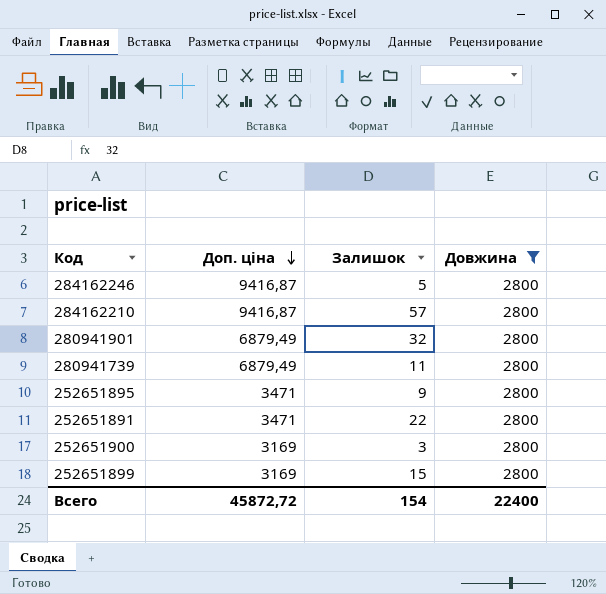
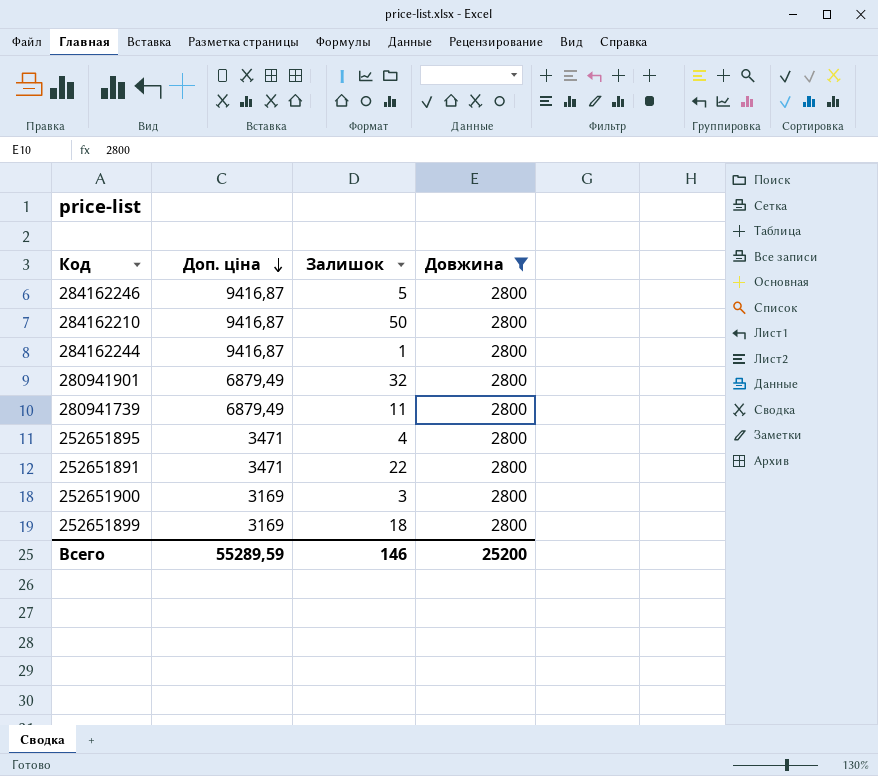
284162210 | Залишок: 57 -> 50
row 284162244: none -> 9416,87 | 1 | 2800
252651895 | Залишок: 9 -> 4
252651899 | Залишок: 15 -> 18
Всего | Доп. ціна: 45872,72 -> 55289,59
Всего | Залишок: 154 -> 146
Всего | Довжина: 22400 -> 25200

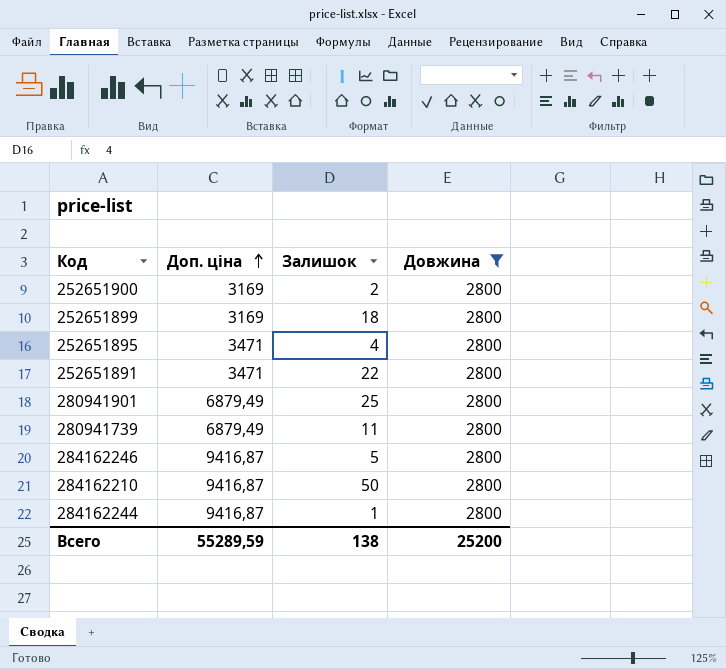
row order: Доп. ціна descending -> Доп. ціна ascending
252651900 | Залишок: 3 -> 2
280941901 | Залишок: 32 -> 25
Всего | Залишок: 146 -> 138

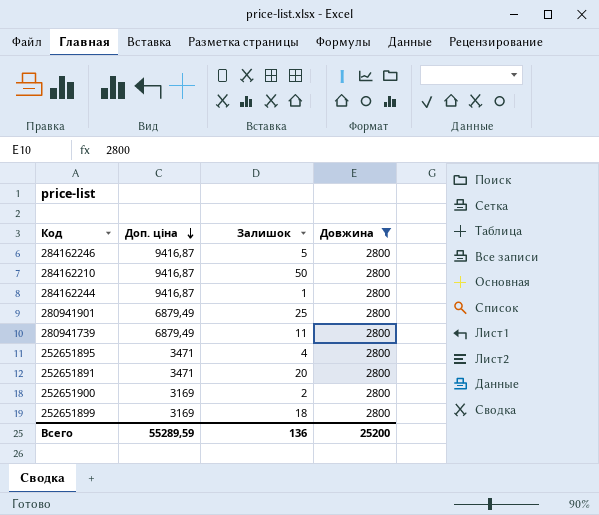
row order: Доп. ціна ascending -> Доп. ціна descending
252651891 | Залишок: 22 -> 20
Всего | Залишок: 138 -> 136

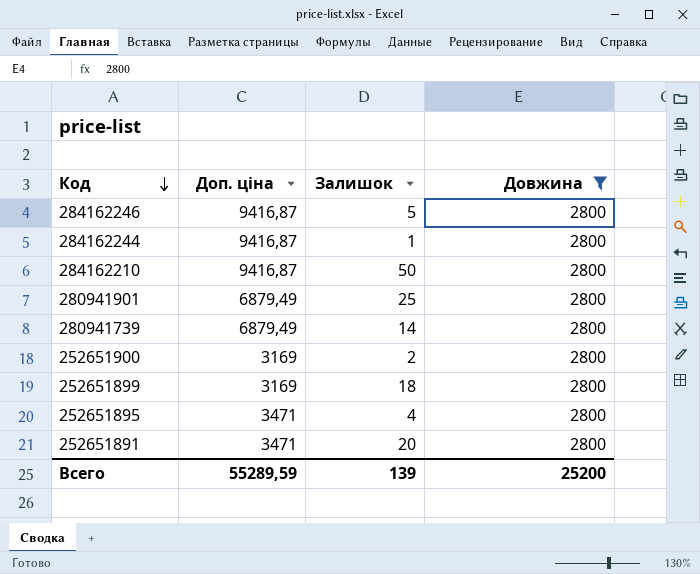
row order: Доп. ціна descending -> Код descending
280941739 | Залишок: 11 -> 14
Всего | Залишок: 136 -> 139

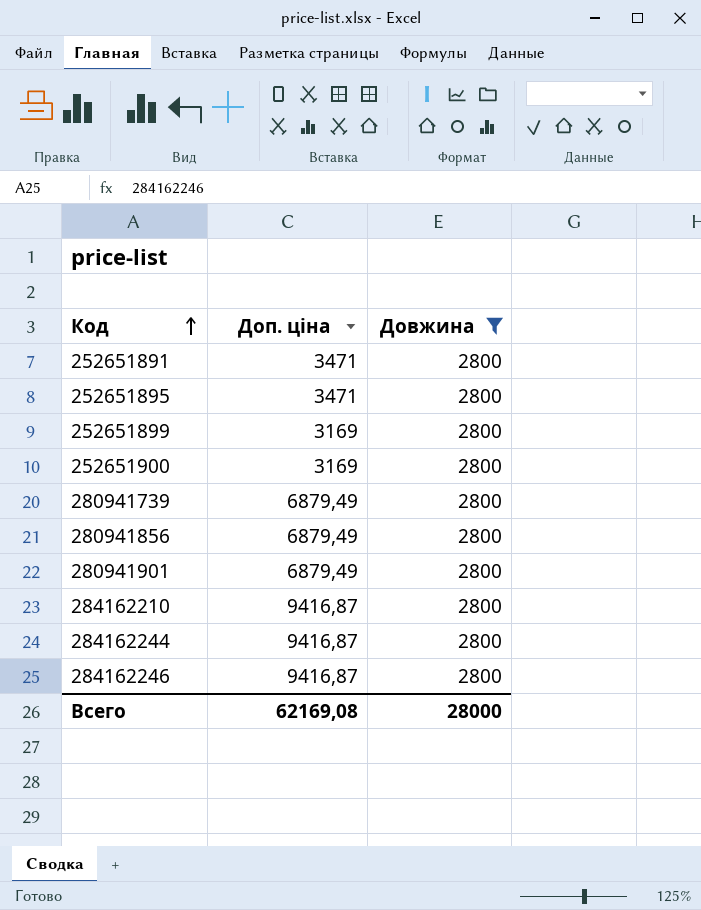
row order: Код descending -> Код ascending
column Залишок | position: 3 -> none
row 280941856: none -> 6879,49 | 2800
Всего | Доп. ціна: 55289,59 -> 62169,08
Всего | Довжина: 25200 -> 28000

